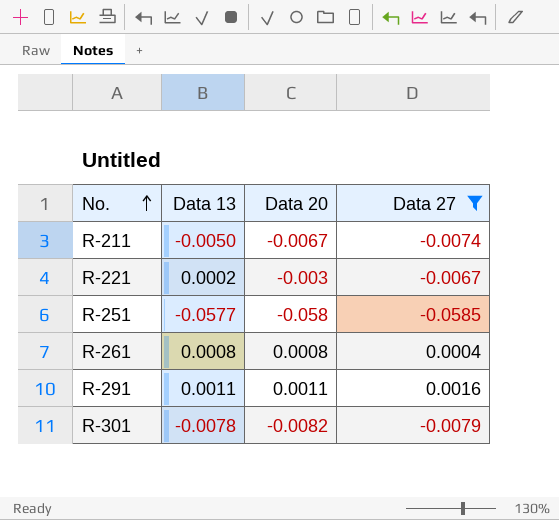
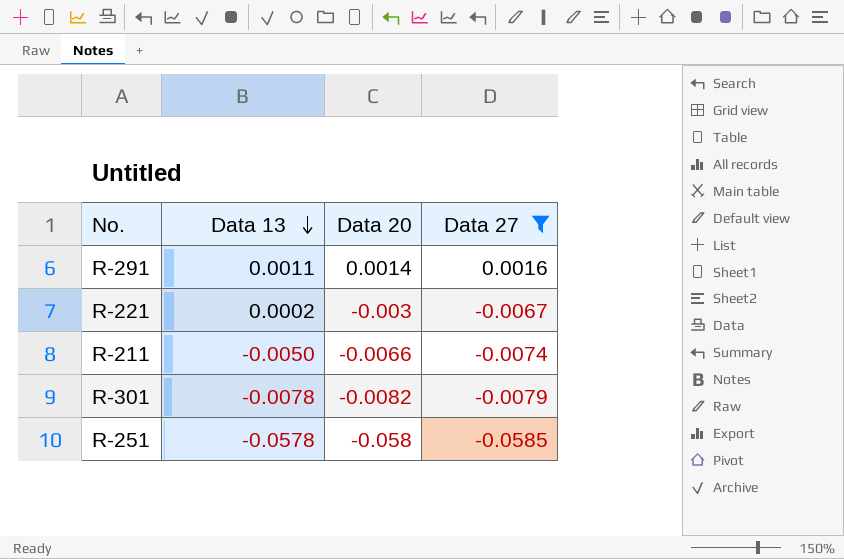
row order: No. ascending -> Data 13 descending
row R-261: 0.0008 | 0.0008 | 0.0004 -> none
R-291 | Data 20: 0.0011 -> 0.0014
R-211 | Data 20: -0.0067 -> -0.0066
R-251 | Data 13: -0.0577 -> -0.0578

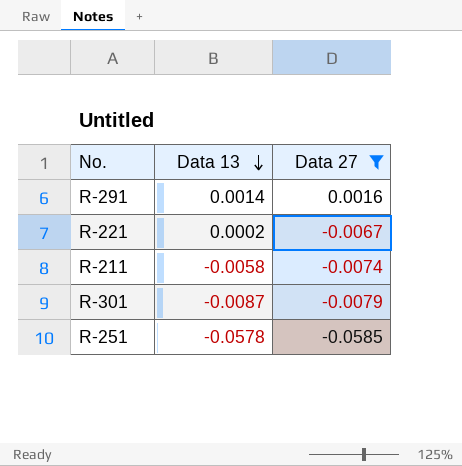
column Data 20 | position: 3 -> none
R-291 | Data 13: 0.0011 -> 0.0014
R-211 | Data 13: -0.0050 -> -0.0058
R-301 | Data 13: -0.0078 -> -0.0087

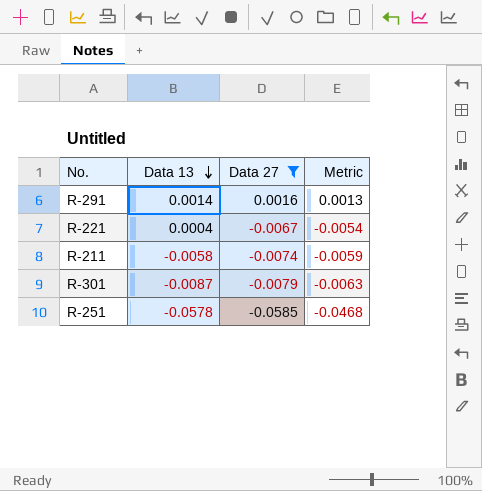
column Metric | formula: none -> [Data 27] * 0.8
R-221 | Data 13: 0.0002 -> 0.0004

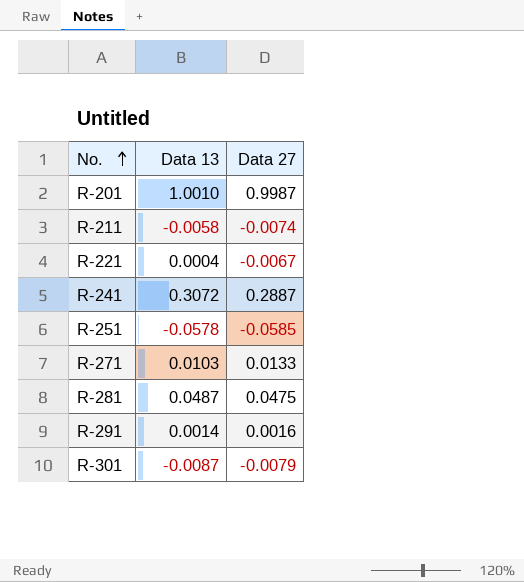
filter: Data 27 <= 0.0016 -> none
row order: Data 13 descending -> No. ascending
column Metric | formula: [Data 27] * 0.8 -> none

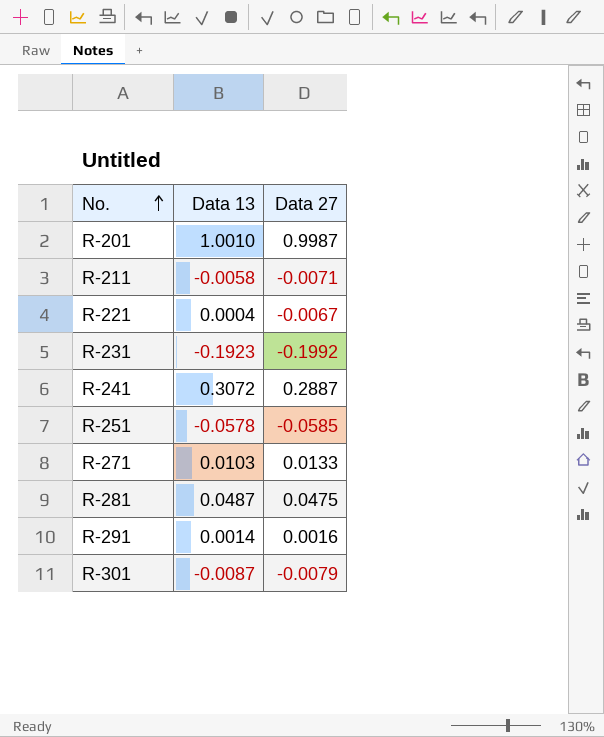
R-211 | Data 27: -0.0074 -> -0.0071
row R-231: none -> -0.1923 | -0.1992

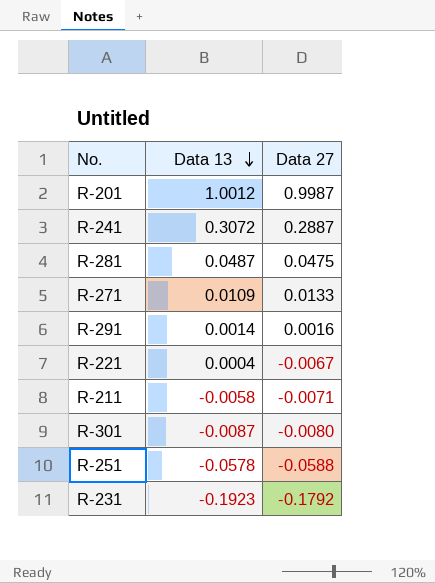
row order: No. ascending -> Data 13 descending
R-201 | Data 13: 1.0010 -> 1.0012
R-271 | Data 13: 0.0103 -> 0.0109
R-301 | Data 27: -0.0079 -> -0.0080
R-251 | Data 27: -0.0585 -> -0.0588
R-231 | Data 27: -0.1992 -> -0.1792

